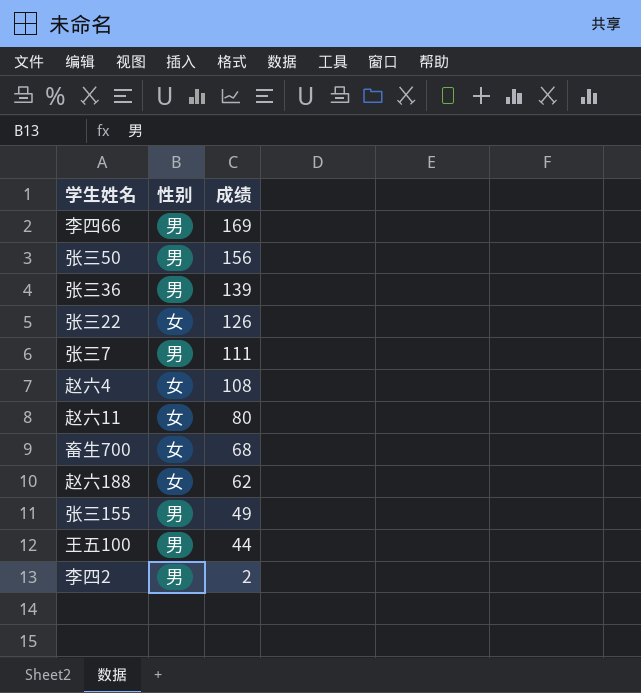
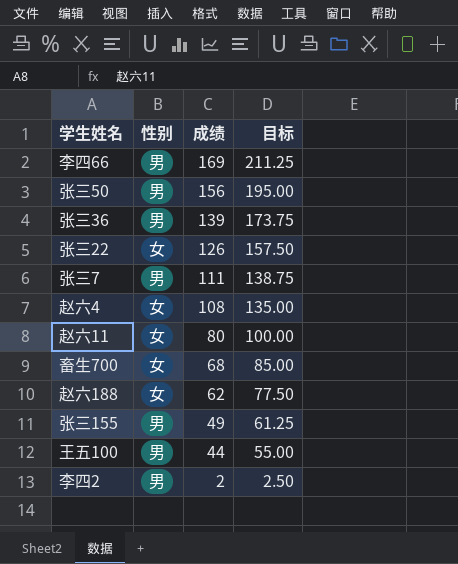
column 目标 | formula: none -> [成绩] * 1.25

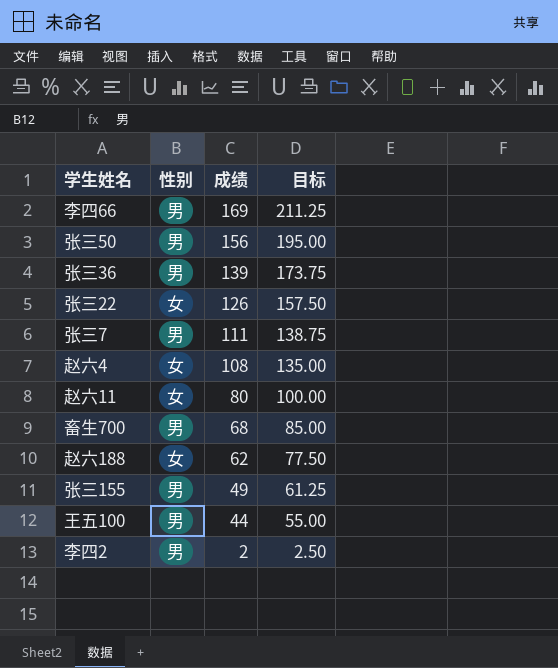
畜生700 | 性别: 女 -> 男

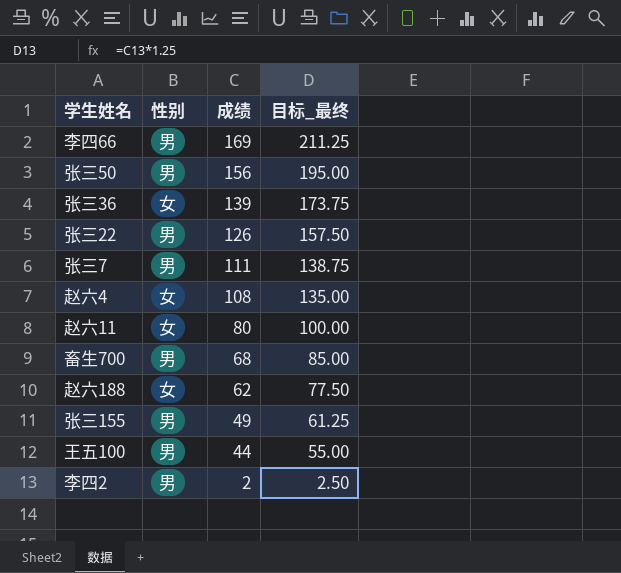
column name: 目标 -> 目标_最终
张三36 | 性别: 男 -> 女
张三22 | 性别: 女 -> 男

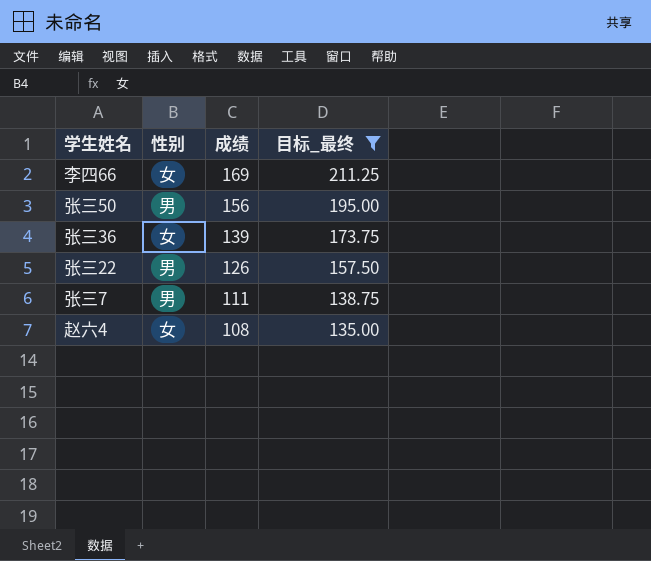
filter: none -> 目标_最终 >= 135.00
李四66 | 性别: 男 -> 女

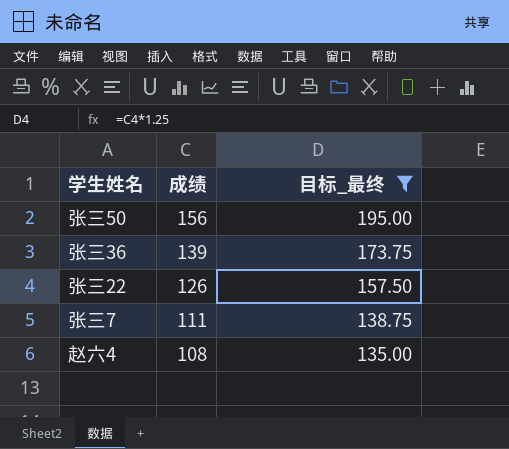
column 性别 | position: 2 -> none
row 李四66: 女 | 169 | 211.25 -> none

